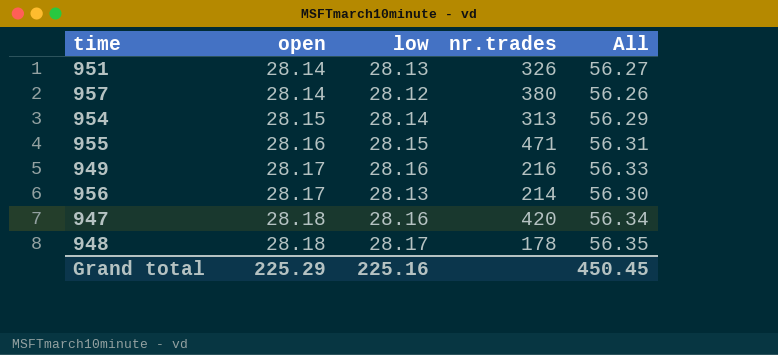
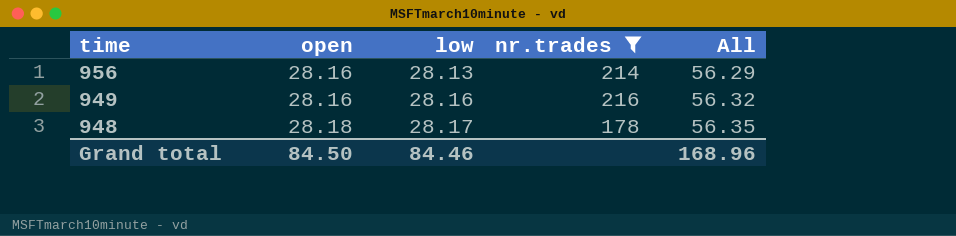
filter: none -> nr.trades <= 216
row order: open ascending -> time descending
956 | open: 28.17 -> 28.16
956 | All: 56.30 -> 56.29
949 | open: 28.17 -> 28.16
949 | All: 56.33 -> 56.32
Grand total | open: 225.29 -> 84.50
Grand total | low: 225.16 -> 84.46
Grand total | All: 450.45 -> 168.96

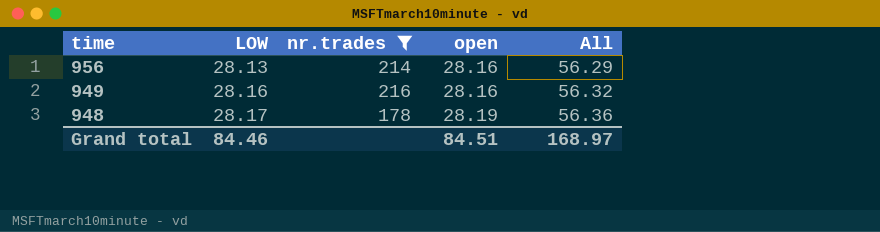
column name: low -> LOW
column open | position: 2 -> 4
948 | open: 28.18 -> 28.19
948 | All: 56.35 -> 56.36
Grand total | open: 84.50 -> 84.51
Grand total | All: 168.96 -> 168.97

